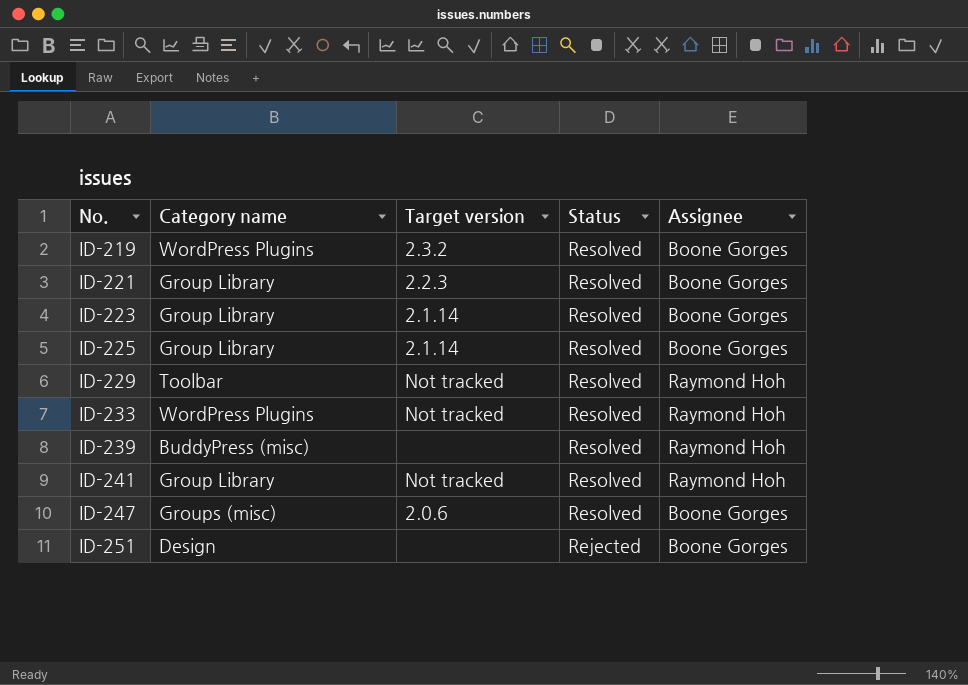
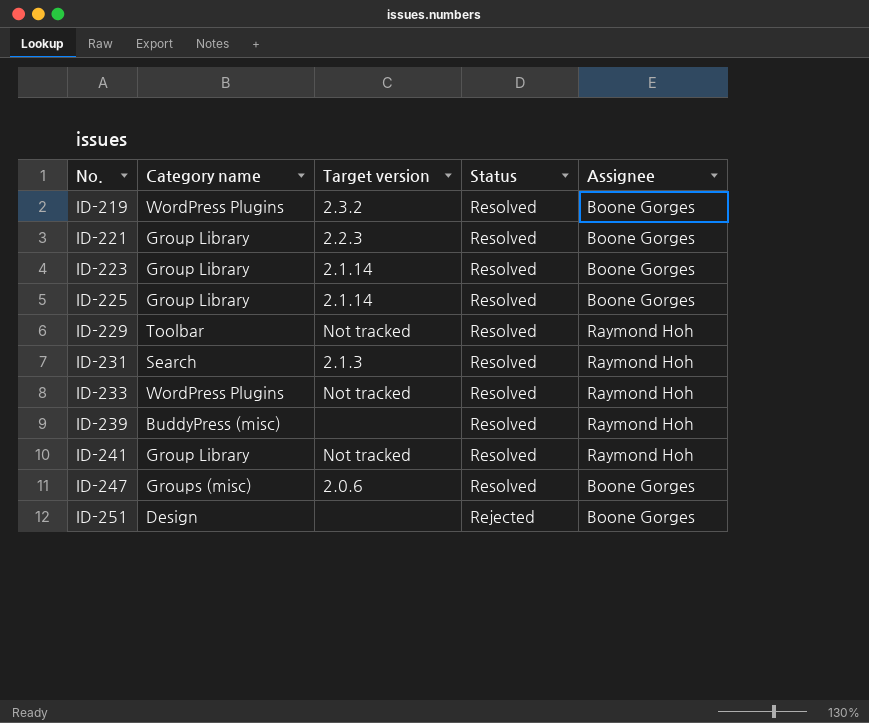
row ID-231: none -> Search | 2.1.3 | Resolved | Raymond Hoh

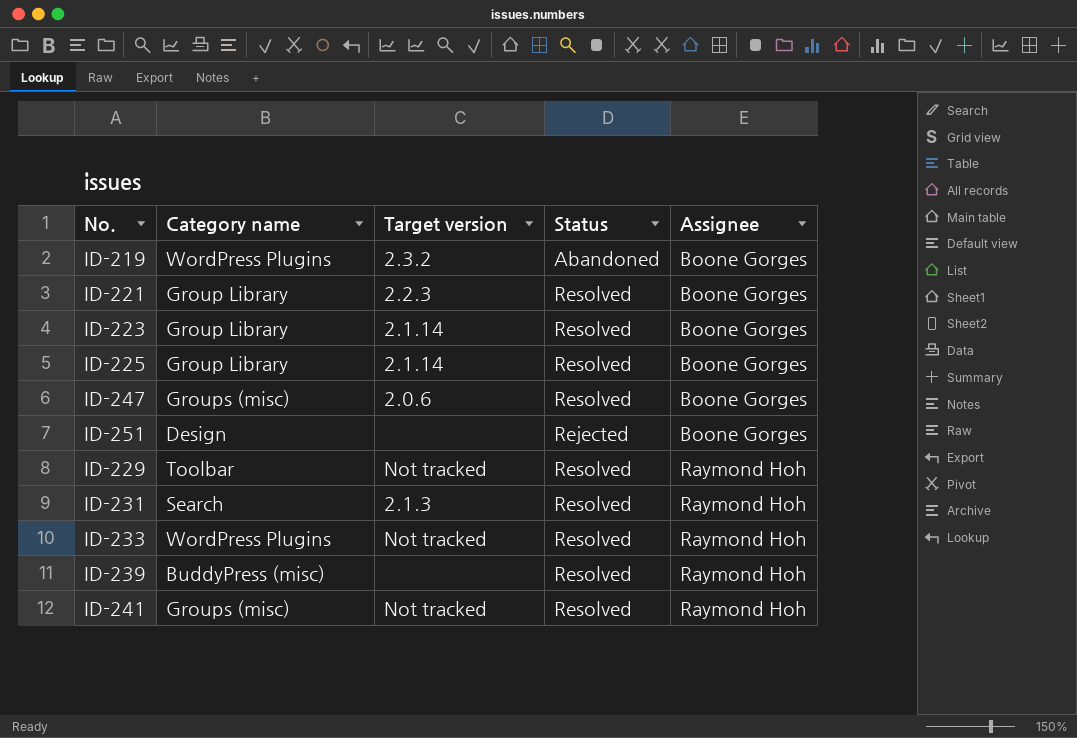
row order: No. ascending -> Assignee ascending
ID-219 | Status: Resolved -> Abandoned
ID-241 | Category name: Group Library -> Groups (misc)

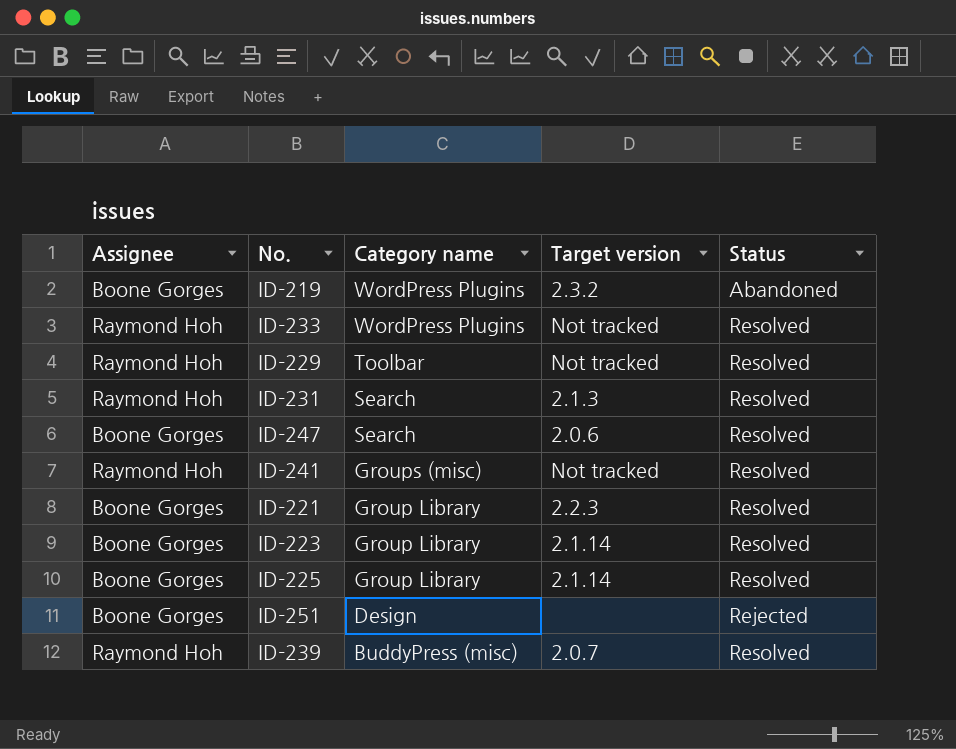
row order: Assignee ascending -> Category name descending
column Assignee | position: 5 -> 1
ID-247 | Category name: Groups (misc) -> Search
ID-239 | Target version: none -> 2.0.7

